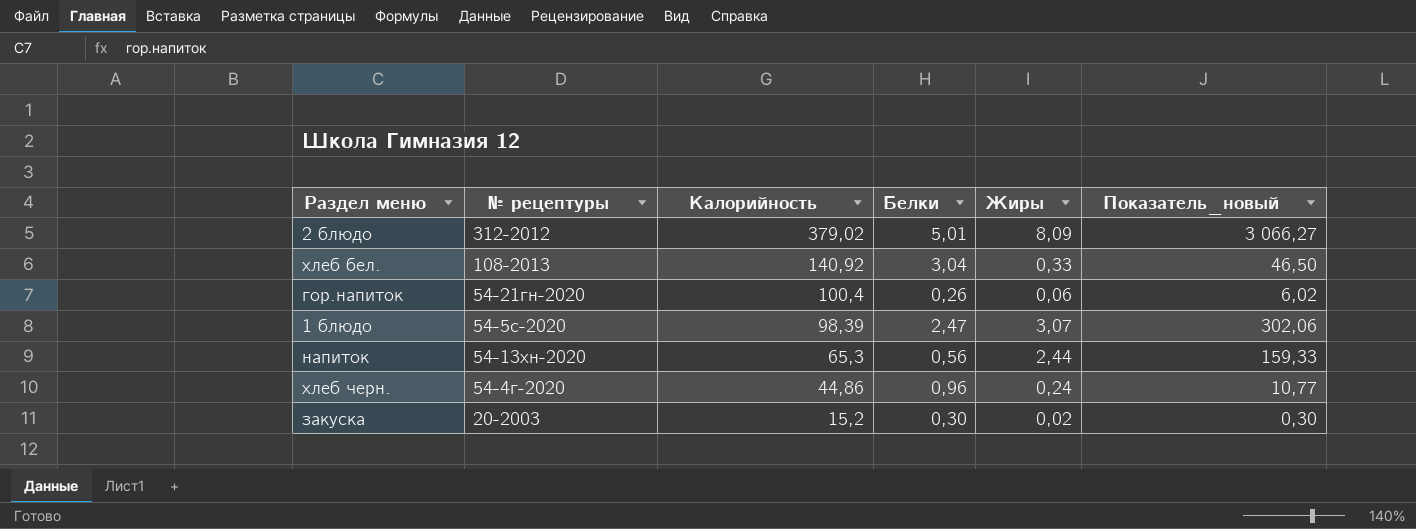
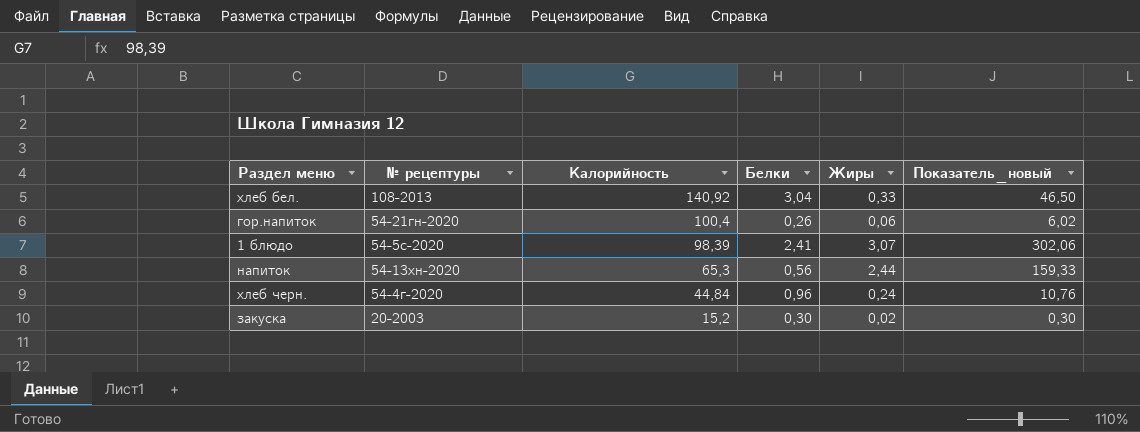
row 2 блюдо: 312-2012 | 379,02 | 5,01 | 8,09 | 3 066,27 -> none
1 блюдо | Белки: 2,47 -> 2,41
хлеб черн. | Калорийность: 44,86 -> 44,84
хлеб черн. | Показатель_новый: 10,77 -> 10,76

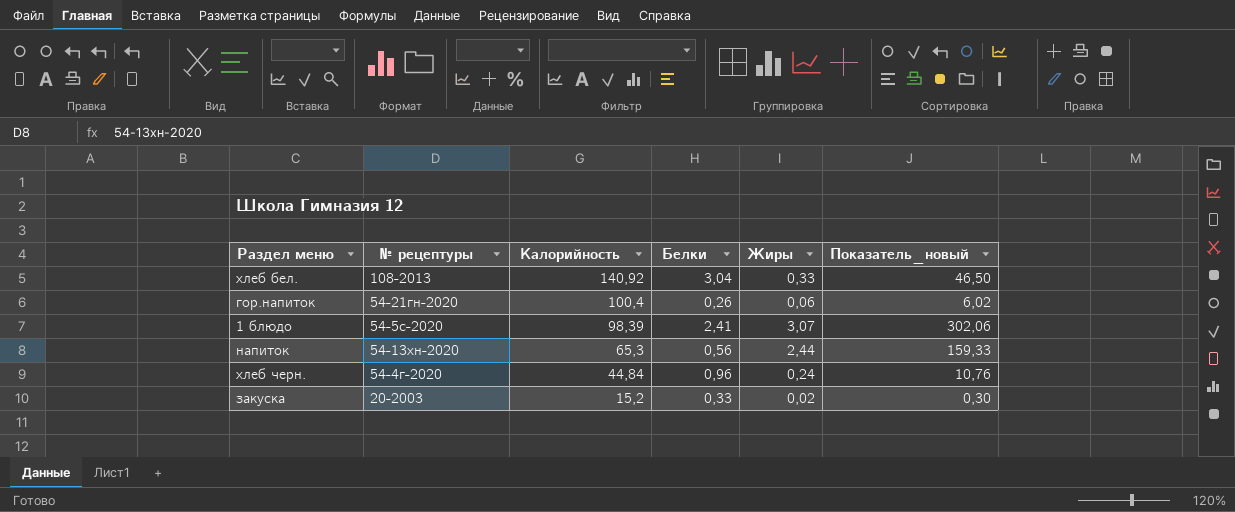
закуска | Белки: 0,30 -> 0,33

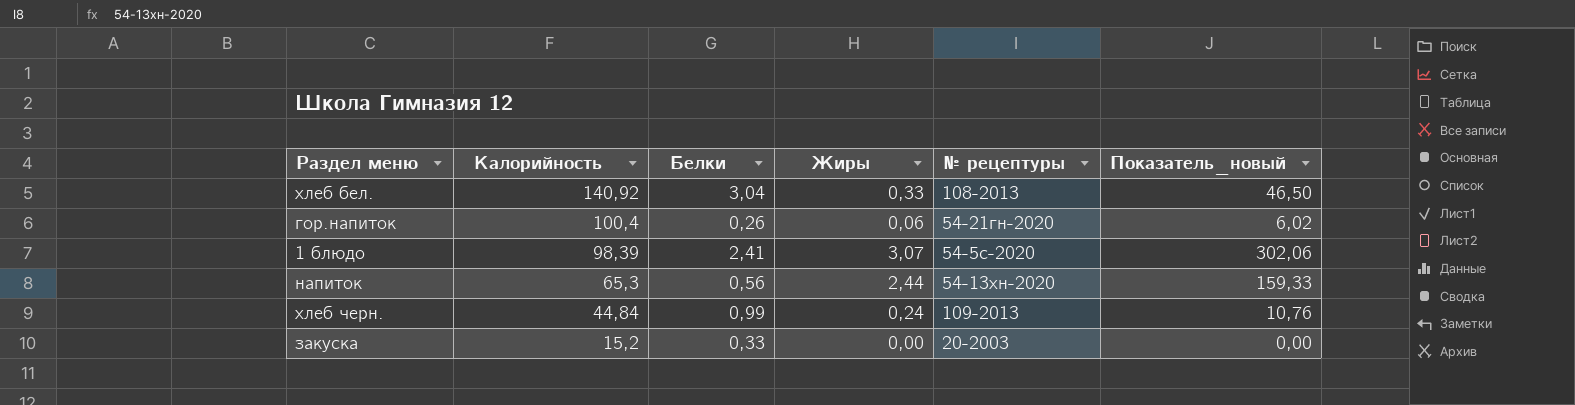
column № рецептуры | position: 2 -> 5
хлеб черн. | Белки: 0,96 -> 0,99
хлеб черн. | № рецептуры: 54-4г-2020 -> 109-2013
закуска | Жиры: 0,02 -> 0,00
закуска | Показатель_новый: 0,30 -> 0,00

